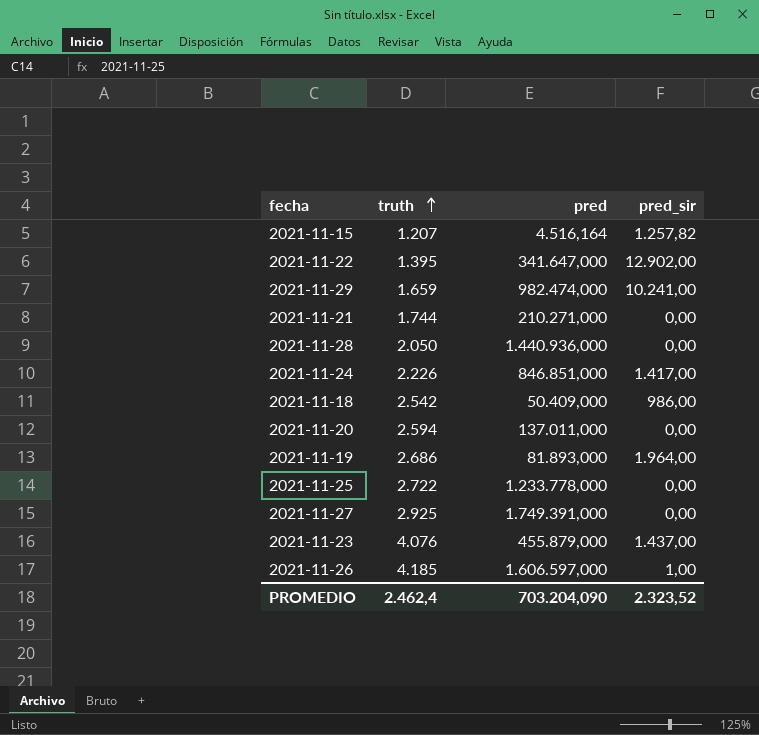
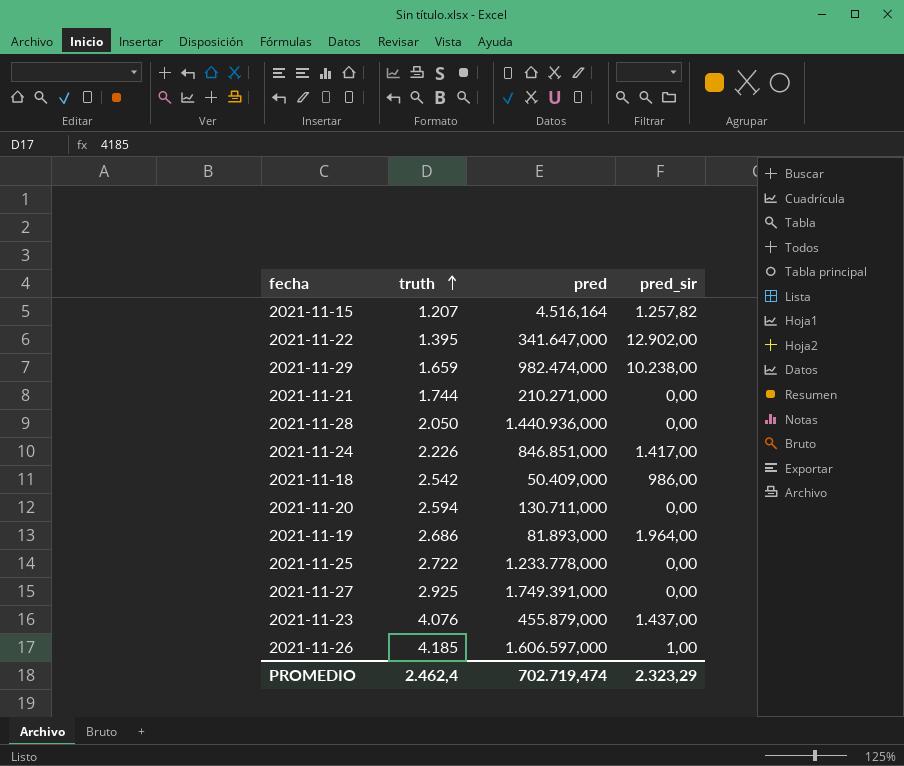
2021-11-29 | pred_sir: 10.241,00 -> 10.238,00
2021-11-20 | pred: 137.011,000 -> 130.711,000
PROMEDIO | pred: 703.204,090 -> 702.719,474
PROMEDIO | pred_sir: 2.323,52 -> 2.323,29

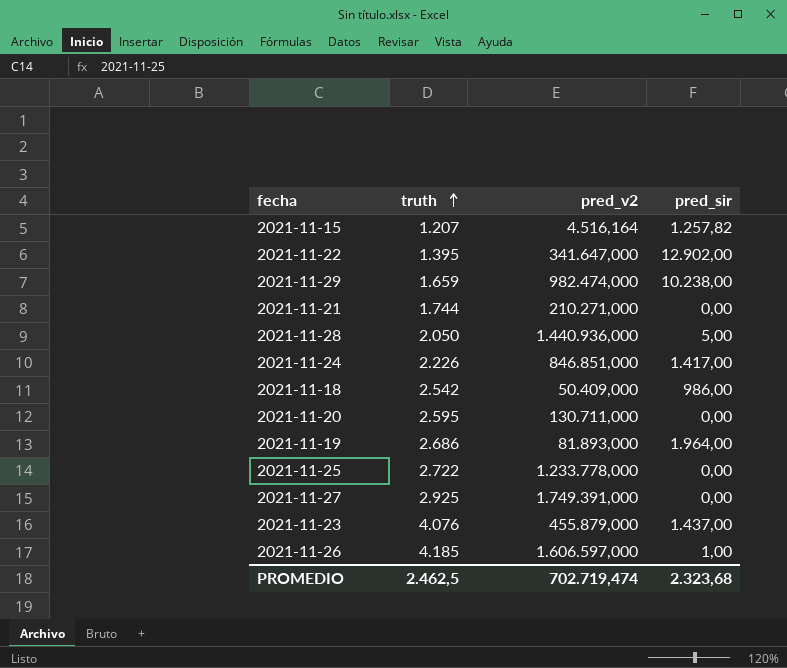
column name: pred -> pred_v2
2021-11-28 | pred_sir: 0,00 -> 5,00
2021-11-20 | truth: 2.594 -> 2.595
PROMEDIO | truth: 2.462,4 -> 2.462,5
PROMEDIO | pred_sir: 2.323,29 -> 2.323,68

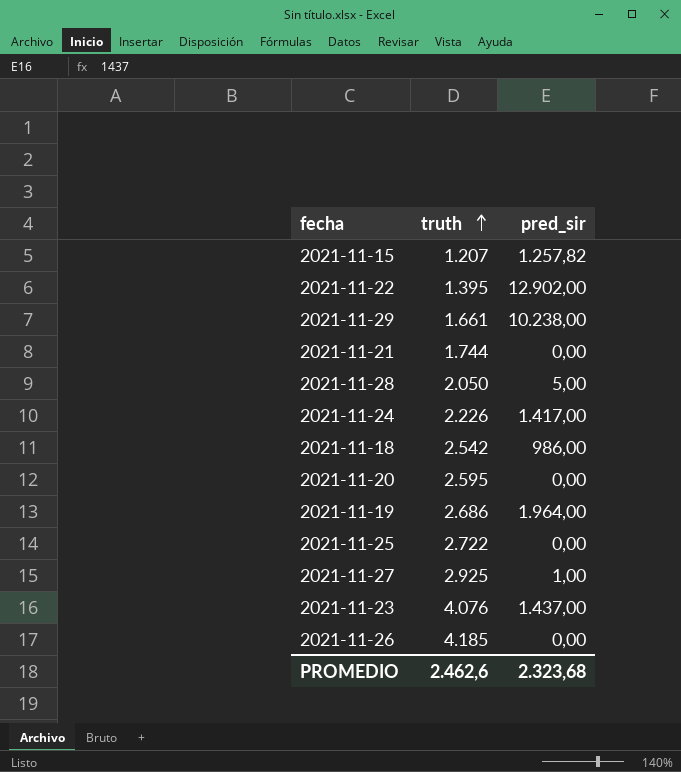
column pred_v2 | position: 3 -> none
2021-11-29 | truth: 1.659 -> 1.661
2021-11-27 | pred_sir: 0,00 -> 1,00
2021-11-26 | pred_sir: 1,00 -> 0,00
PROMEDIO | truth: 2.462,5 -> 2.462,6

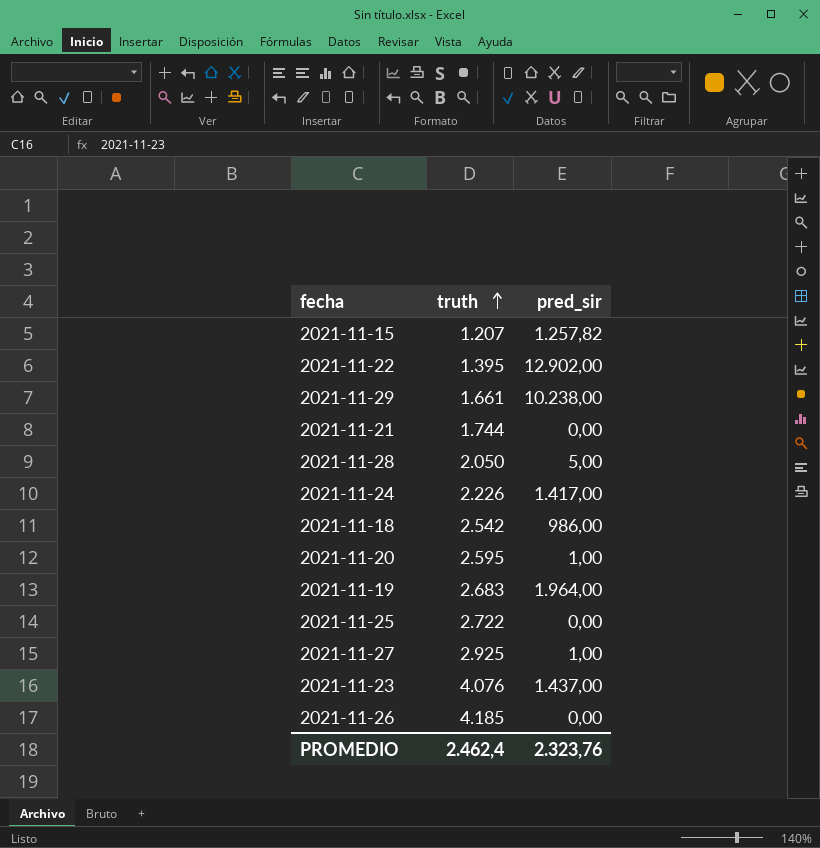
2021-11-20 | pred_sir: 0,00 -> 1,00
2021-11-19 | truth: 2.686 -> 2.683
PROMEDIO | truth: 2.462,6 -> 2.462,4
PROMEDIO | pred_sir: 2.323,68 -> 2.323,76

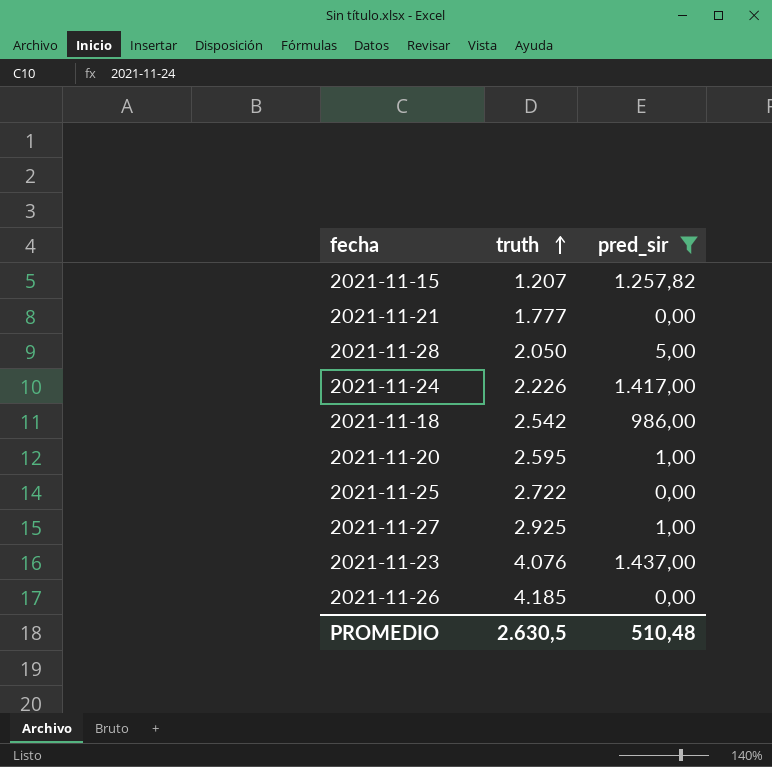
filter: none -> pred_sir <= 1.437,00
2021-11-21 | truth: 1.744 -> 1.777
PROMEDIO | truth: 2.462,4 -> 2.630,5
PROMEDIO | pred_sir: 2.323,76 -> 510,48

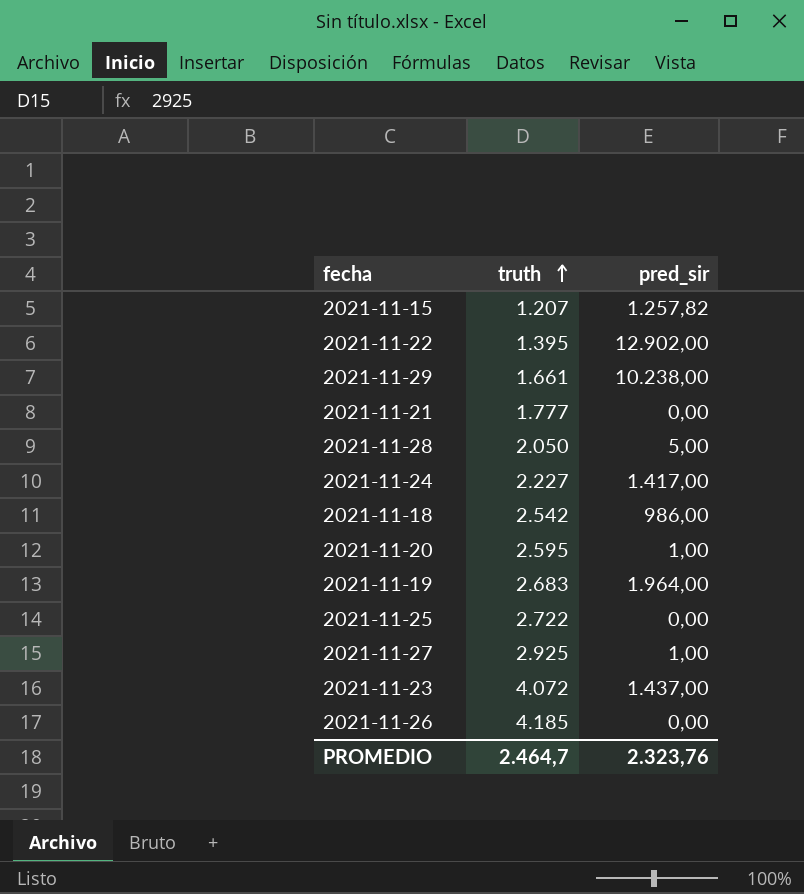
filter: pred_sir <= 1.437,00 -> none
2021-11-24 | truth: 2.226 -> 2.227
2021-11-23 | truth: 4.076 -> 4.072
PROMEDIO | truth: 2.630,5 -> 2.464,7
PROMEDIO | pred_sir: 510,48 -> 2.323,76

